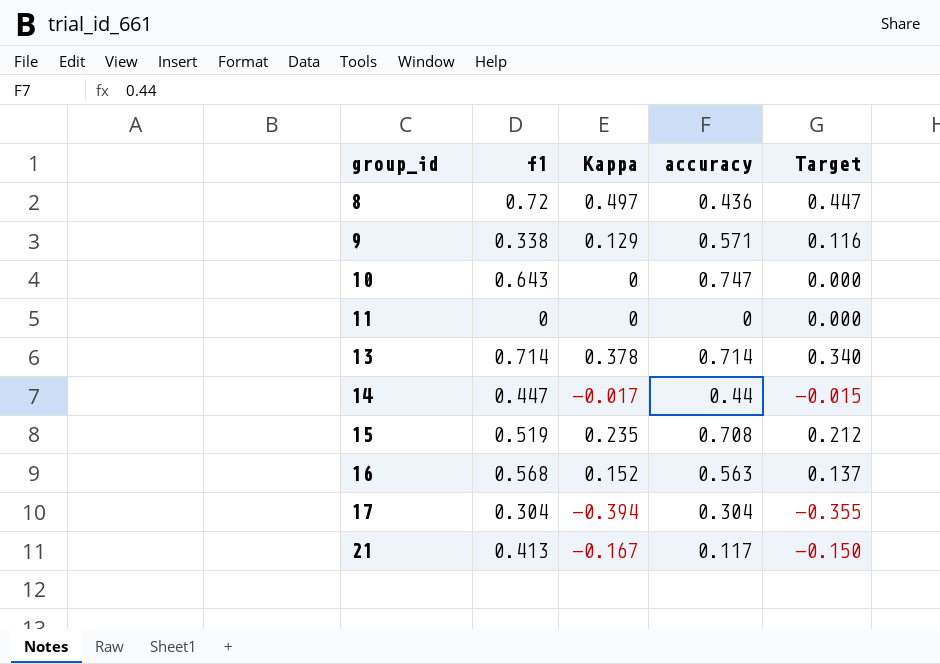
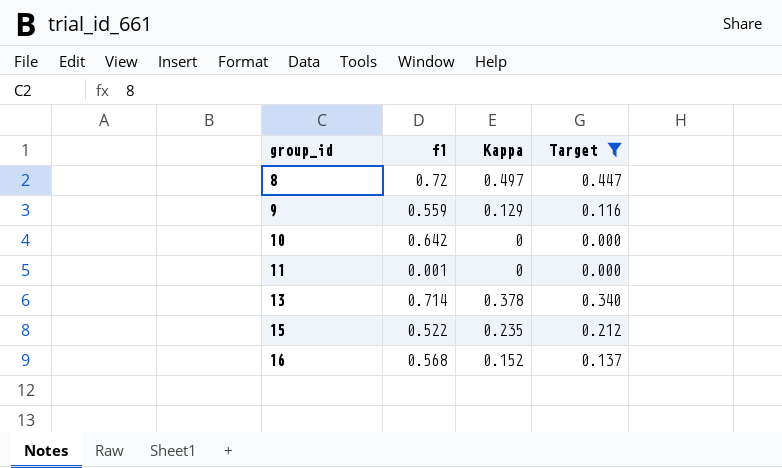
filter: none -> Target >= 0.000
column accuracy | position: 4 -> none
9 | f1: 0.338 -> 0.559
10 | f1: 0.643 -> 0.642
11 | f1: 0 -> 0.001
15 | f1: 0.519 -> 0.522

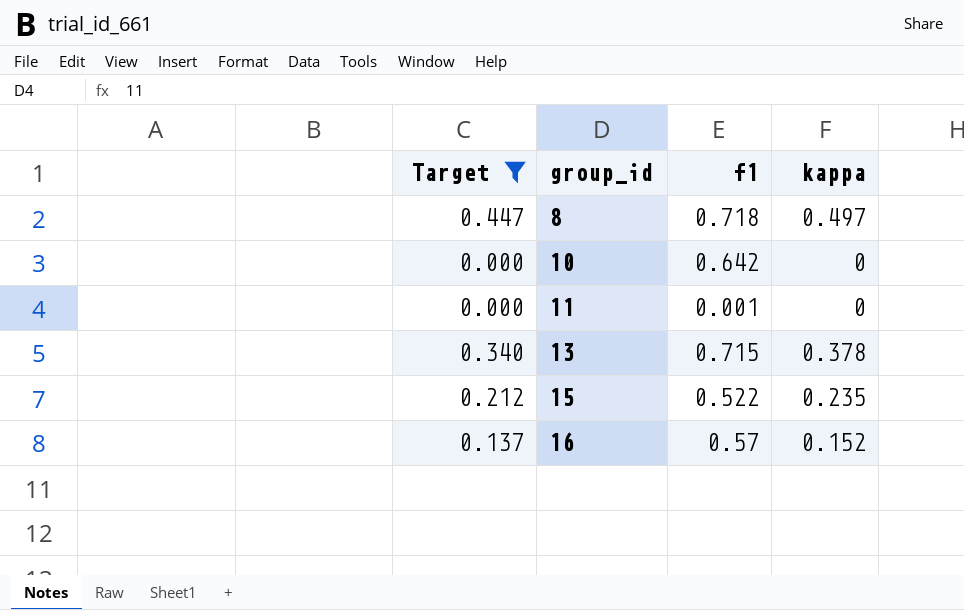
column Target | position: 4 -> 1
column name: Kappa -> kappa
row 9: 0.559 | 0.129 | 0.116 -> none
8 | f1: 0.72 -> 0.718
13 | f1: 0.714 -> 0.715
16 | f1: 0.568 -> 0.57

